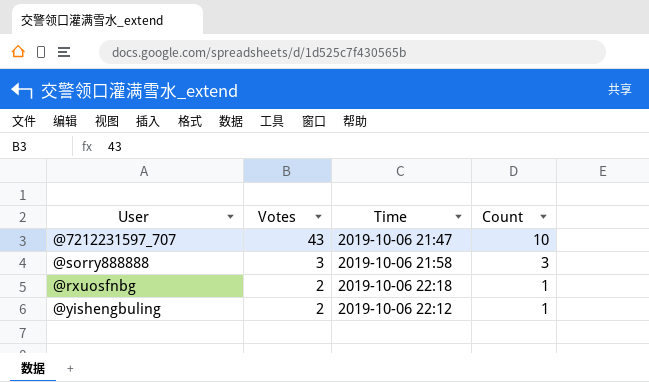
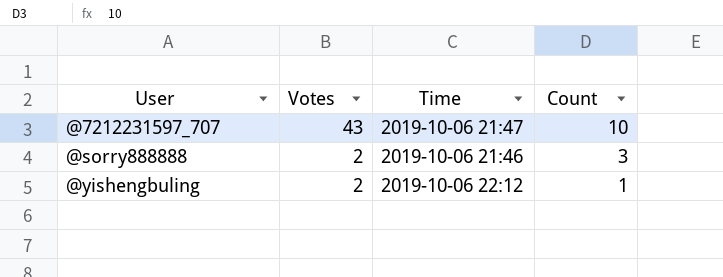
row @rxuosfnbg: 2 | 2019-10-06 22:18 | 1 -> none
@sorry888888 | Votes: 3 -> 2
@sorry888888 | Time: 2019-10-06 21:58 -> 2019-10-06 21:46

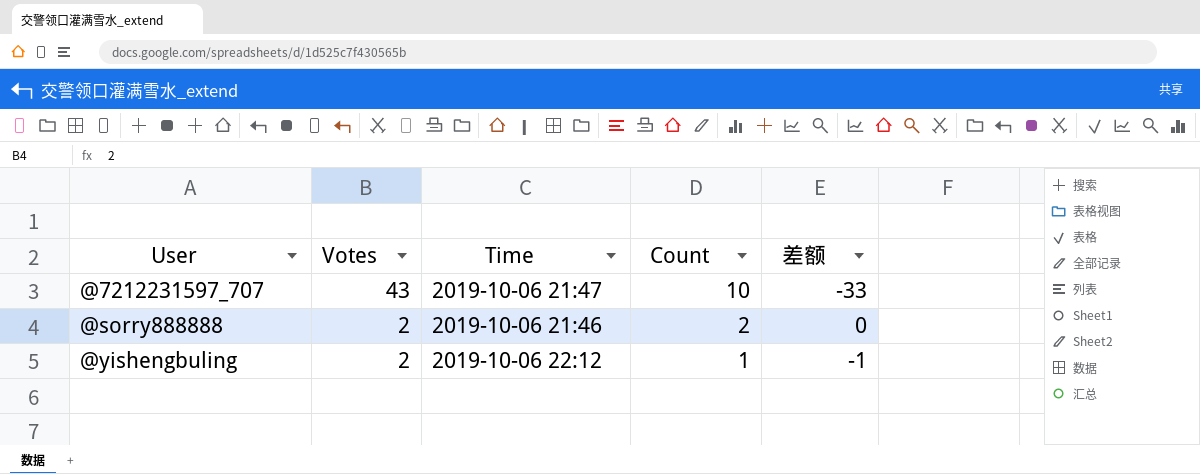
column 差额 | formula: none -> [Count] - [Votes]
@sorry888888 | Count: 3 -> 2

